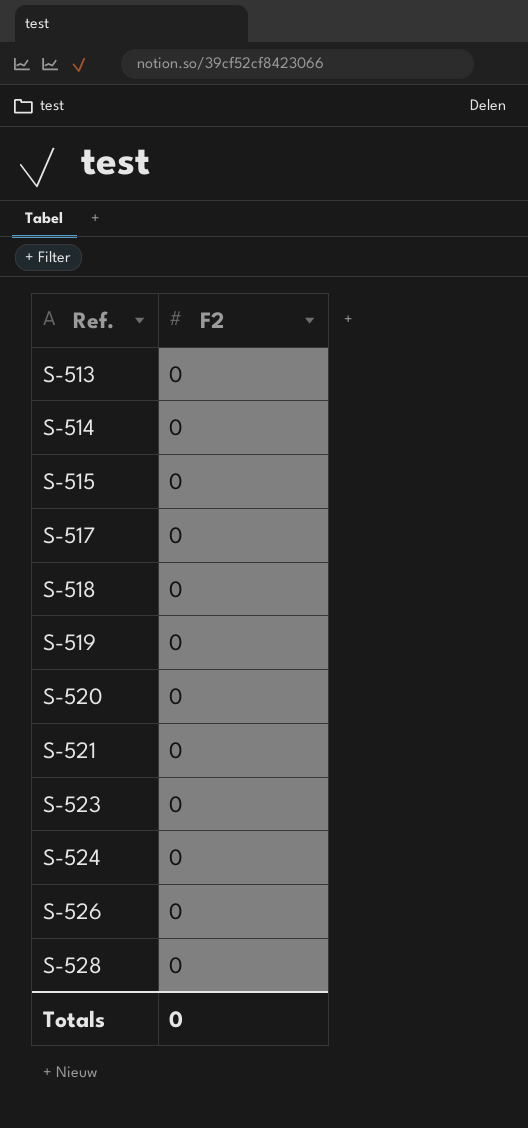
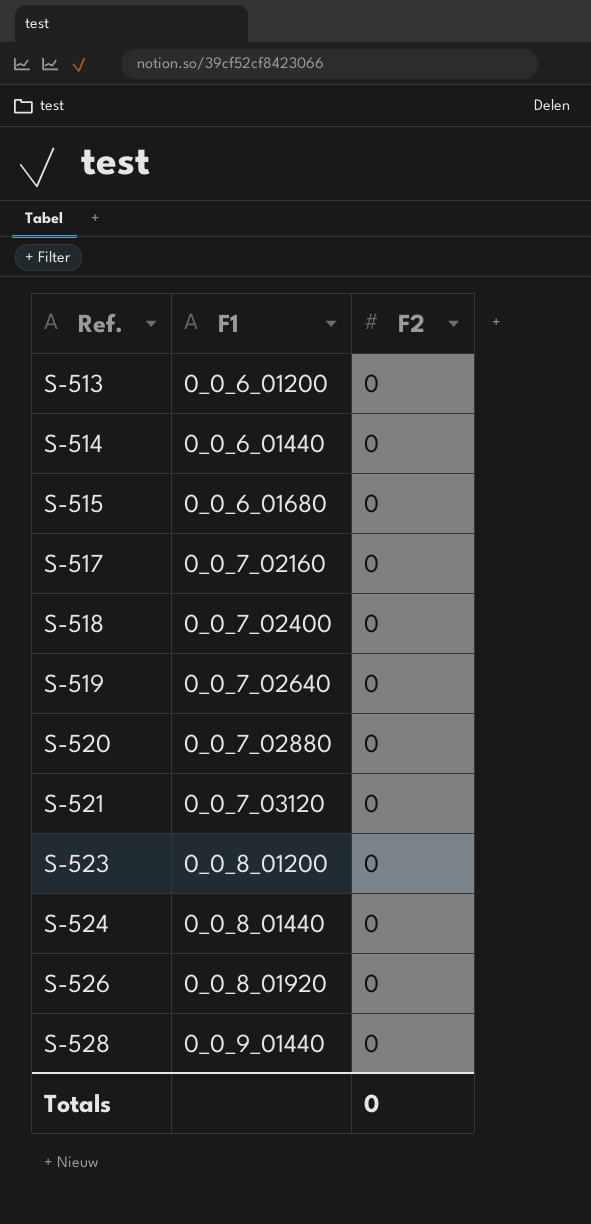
column F1 | position: none -> 2

